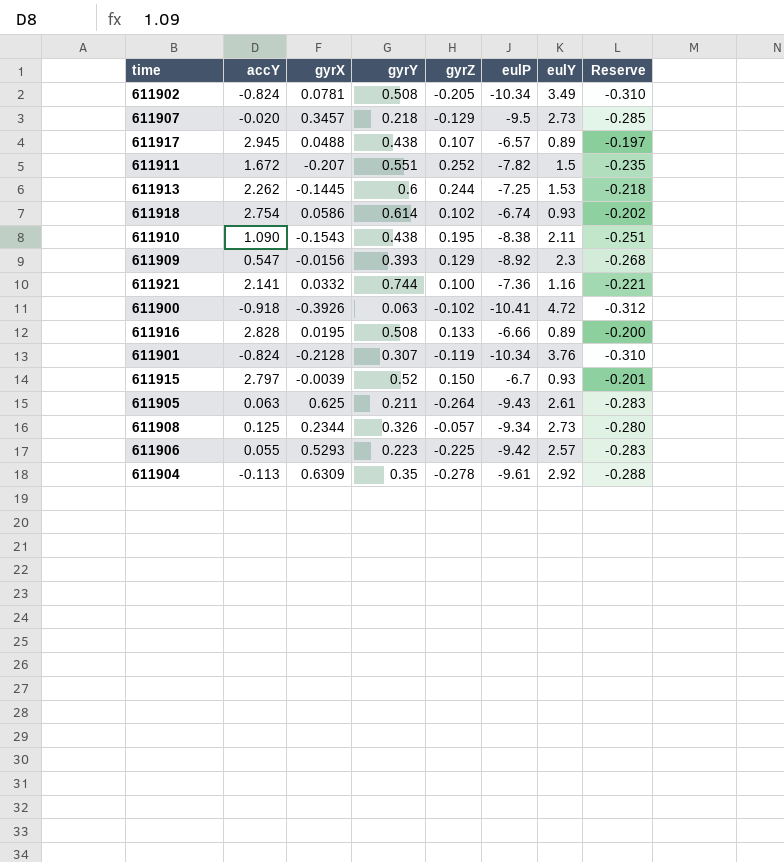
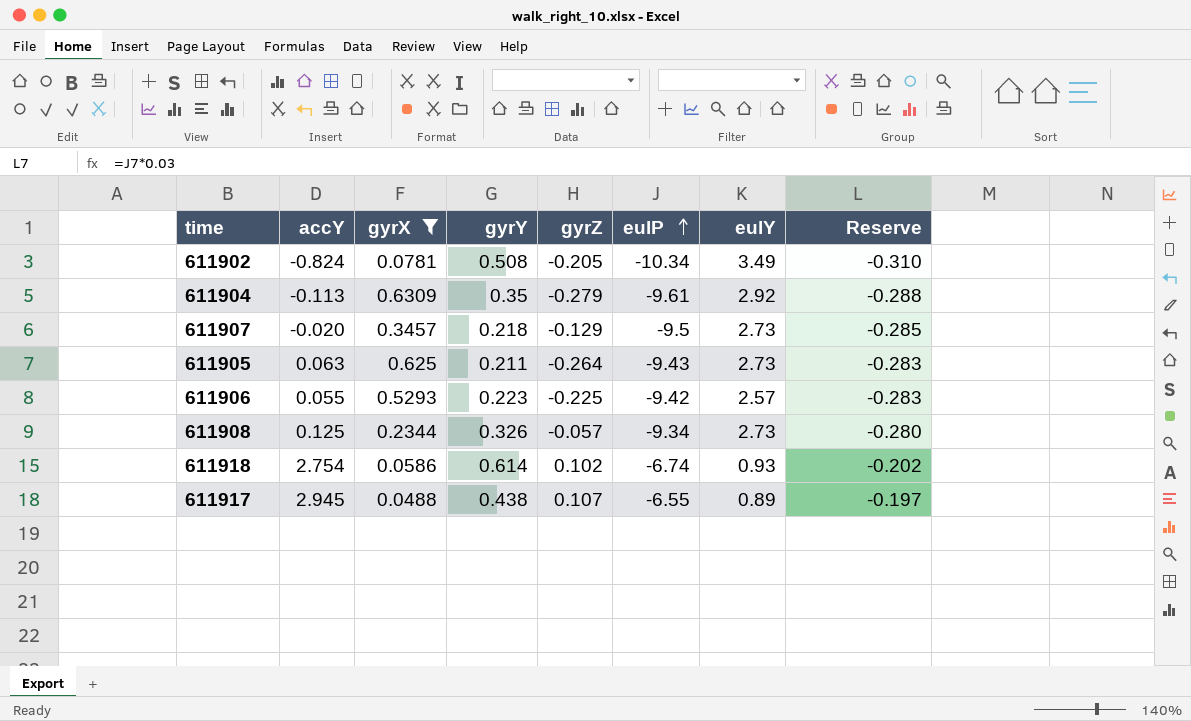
filter: none -> gyrX >= 0.0488
row order: none -> eulP ascending
611904 | gyrZ: -0.278 -> -0.279
611905 | eulY: 2.61 -> 2.73
611917 | eulP: -6.57 -> -6.55

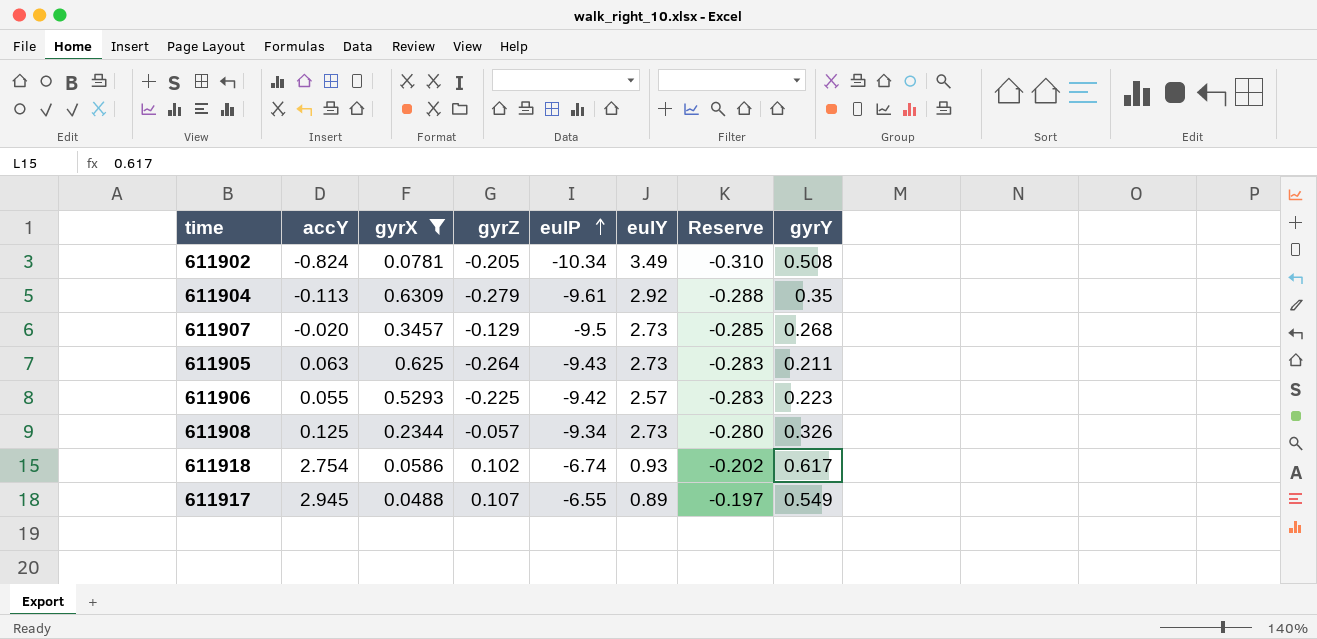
column gyrY | position: 4 -> 8
611907 | gyrY: 0.218 -> 0.268
611918 | gyrY: 0.614 -> 0.617
611917 | gyrY: 0.438 -> 0.549

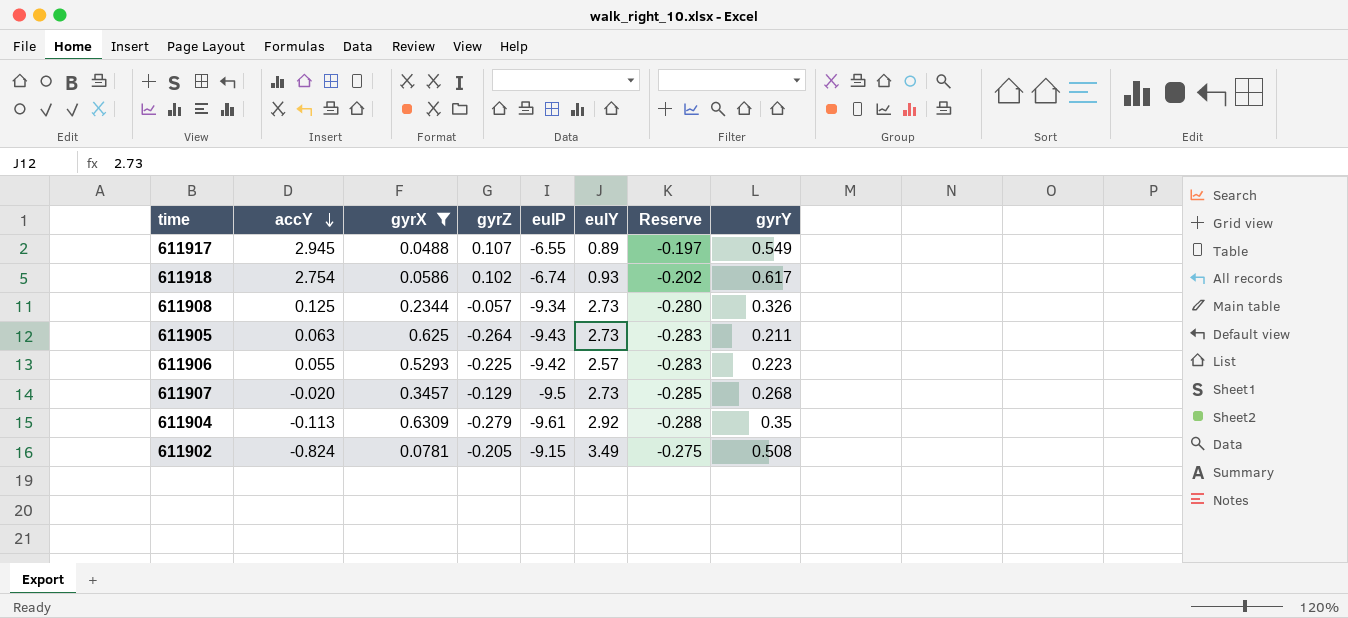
row order: eulP ascending -> accY descending
611902 | eulP: -10.34 -> -9.15
611902 | Reserve: -0.310 -> -0.275

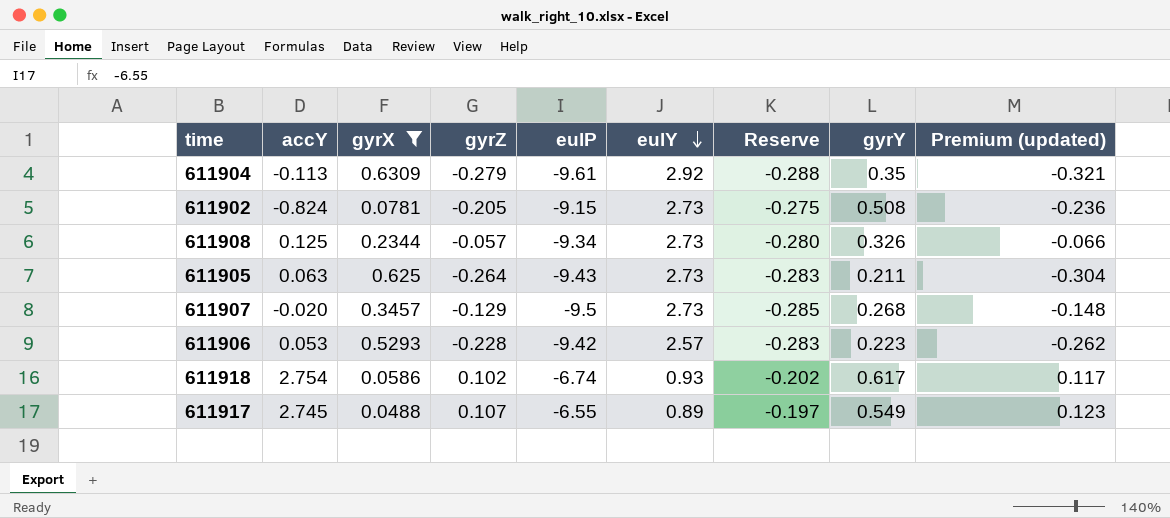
row order: accY descending -> eulY descending
column Premium (updated) | formula: none -> [gyrZ] * 1.15
611902 | eulY: 3.49 -> 2.73
611906 | accY: 0.055 -> 0.053
611906 | gyrZ: -0.225 -> -0.228
611917 | accY: 2.945 -> 2.745

